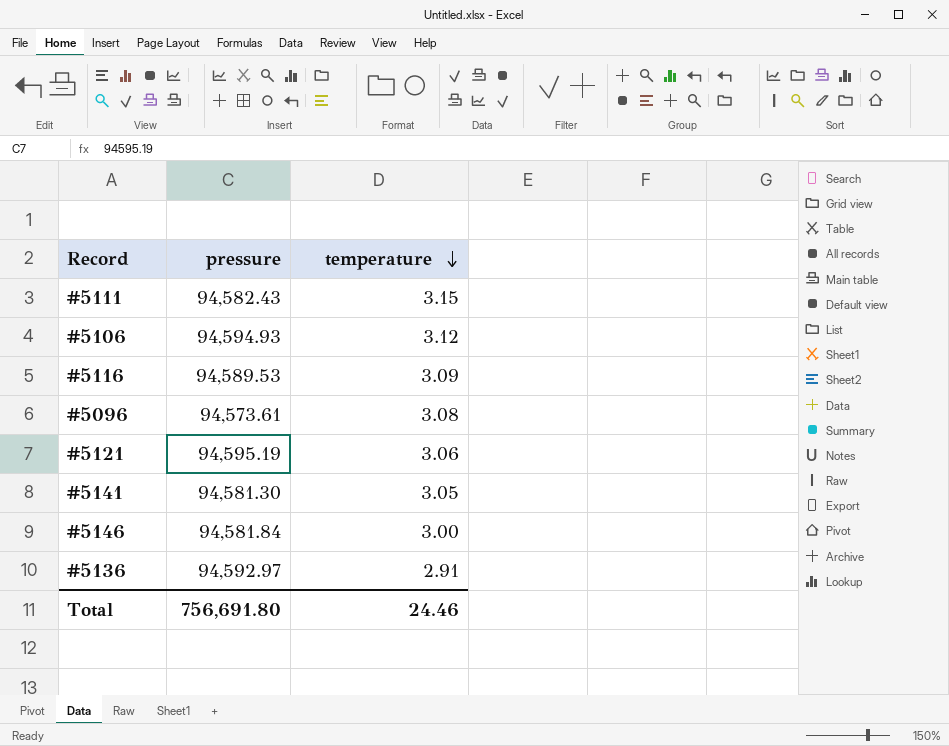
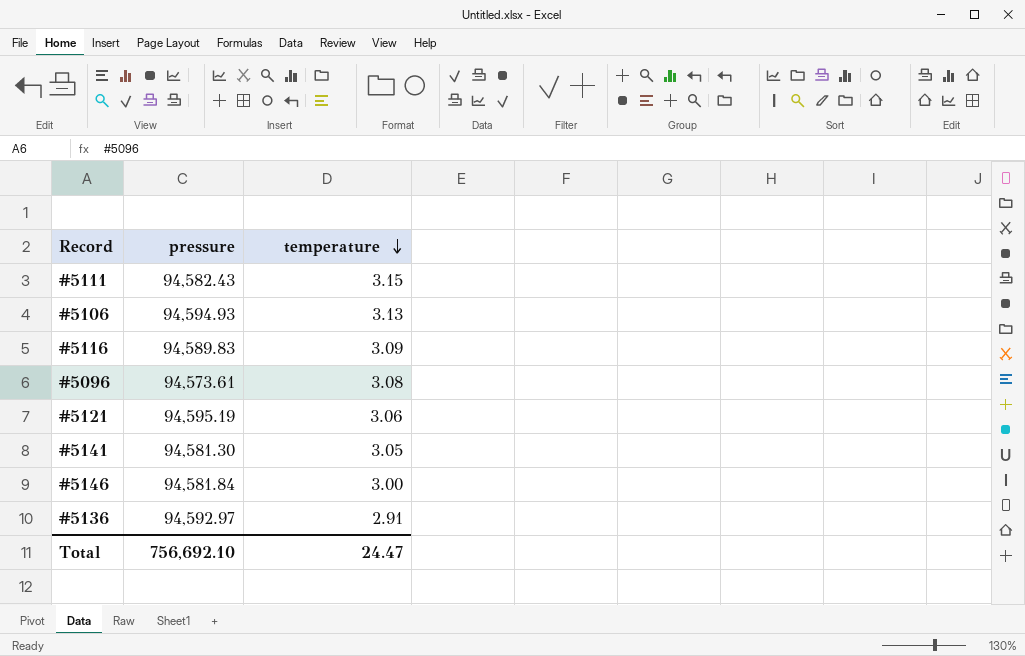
#5106 | temperature: 3.12 -> 3.13
#5116 | pressure: 94,589.53 -> 94,589.83
Total | pressure: 756,691.80 -> 756,692.10
Total | temperature: 24.46 -> 24.47

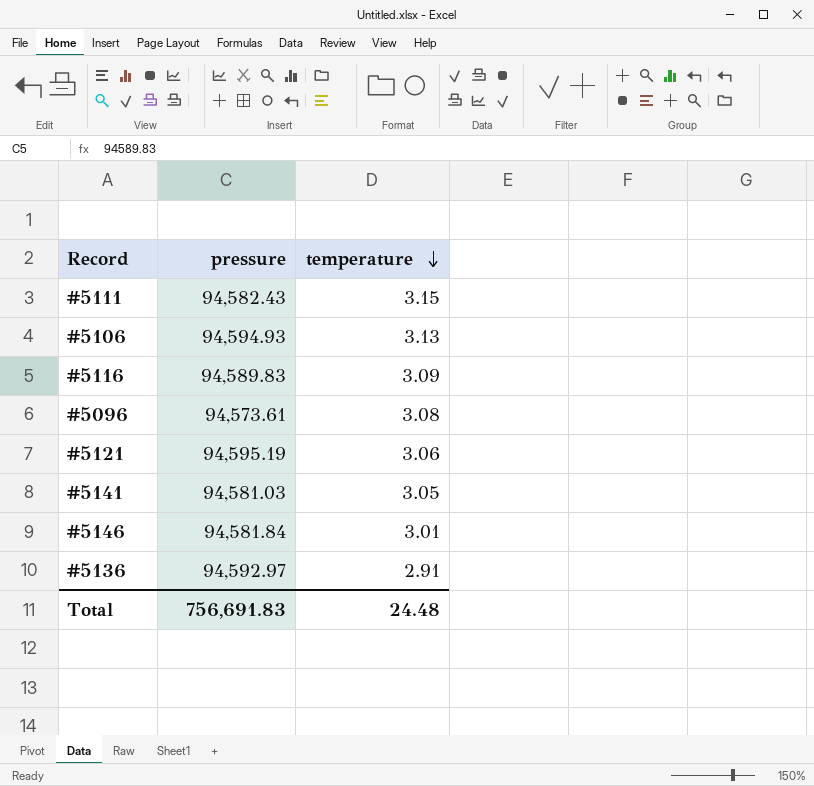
#5141 | pressure: 94,581.30 -> 94,581.03
#5146 | temperature: 3.00 -> 3.01
Total | pressure: 756,692.10 -> 756,691.83
Total | temperature: 24.47 -> 24.48

